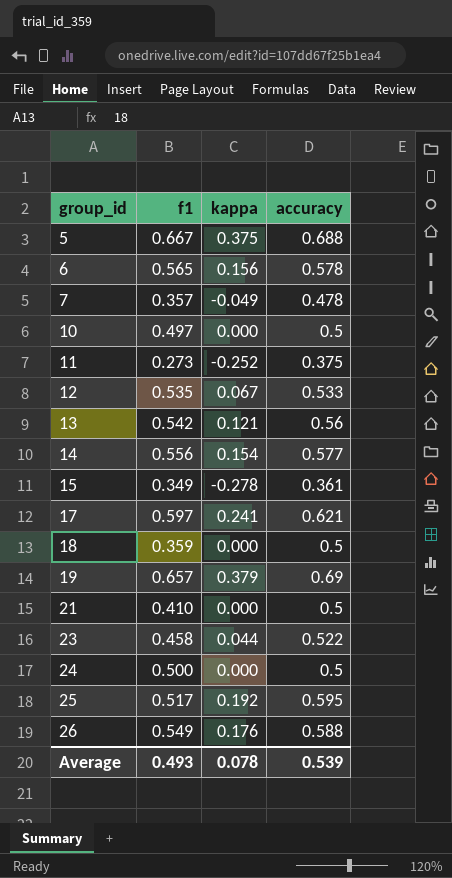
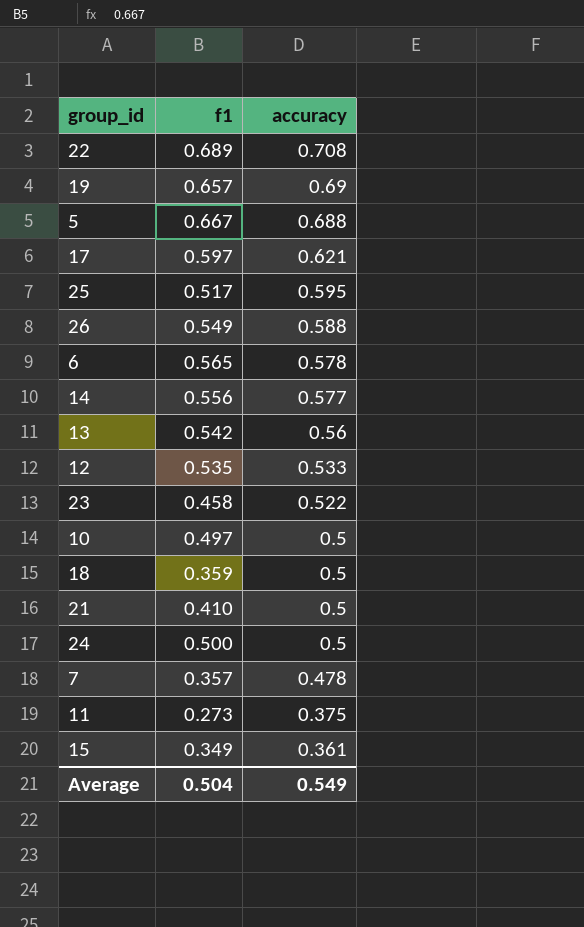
row order: group_id ascending -> accuracy descending
column kappa | position: 3 -> none
row 22: none -> 0.689 | 0.708
Average | f1: 0.493 -> 0.504
Average | accuracy: 0.539 -> 0.549

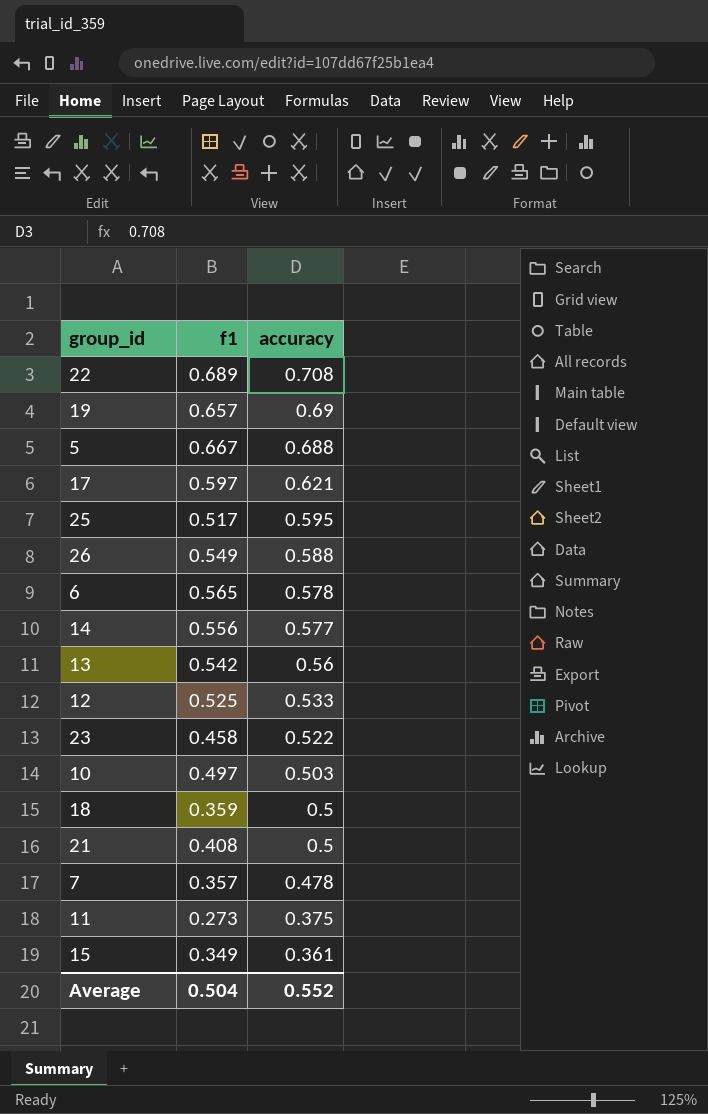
row 24: 0.500 | 0.5 -> none
12 | f1: 0.535 -> 0.525
10 | accuracy: 0.5 -> 0.503
21 | f1: 0.410 -> 0.408
Average | accuracy: 0.549 -> 0.552

